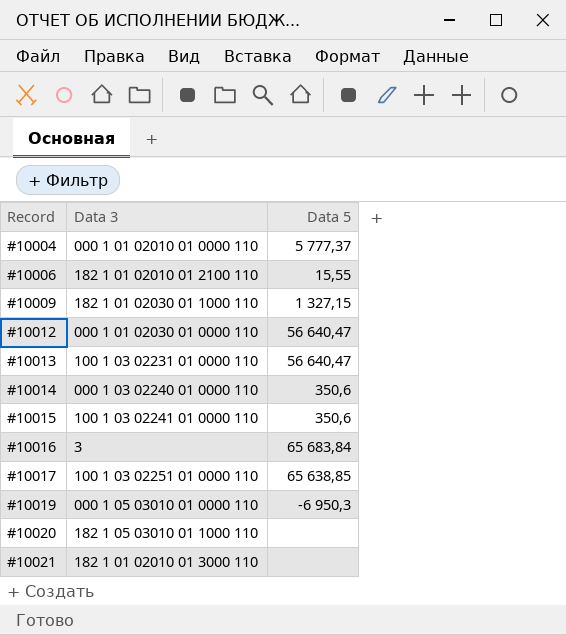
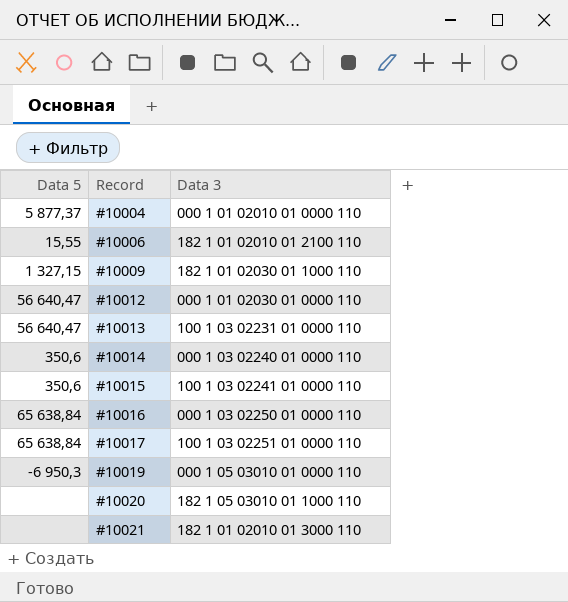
column Data 5 | position: 3 -> 1
#10004 | Data 5: 5 777,37 -> 5 877,37
#10016 | Data 5: 65 683,84 -> 65 638,84
#10016 | Data 3: 3 -> 000 1 03 02250 01 0000 110
#10017 | Data 5: 65 638,85 -> 65 638,84

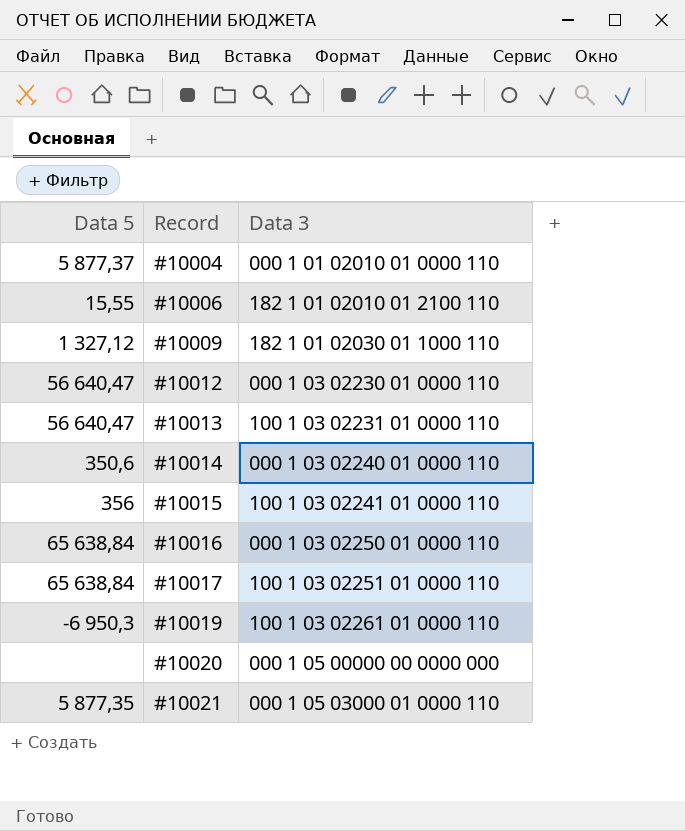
#10009 | Data 5: 1 327,15 -> 1 327,12
#10012 | Data 3: 000 1 01 02030 01 0000 110 -> 000 1 03 02230 01 0000 110
#10015 | Data 5: 350,6 -> 356
#10019 | Data 3: 000 1 05 03010 01 0000 110 -> 100 1 03 02261 01 0000 110
#10020 | Data 3: 182 1 05 03010 01 1000 110 -> 000 1 05 00000 00 0000 000
#10021 | Data 5: none -> 5 877,35
#10021 | Data 3: 182 1 01 02010 01 3000 110 -> 000 1 05 03000 01 0000 110

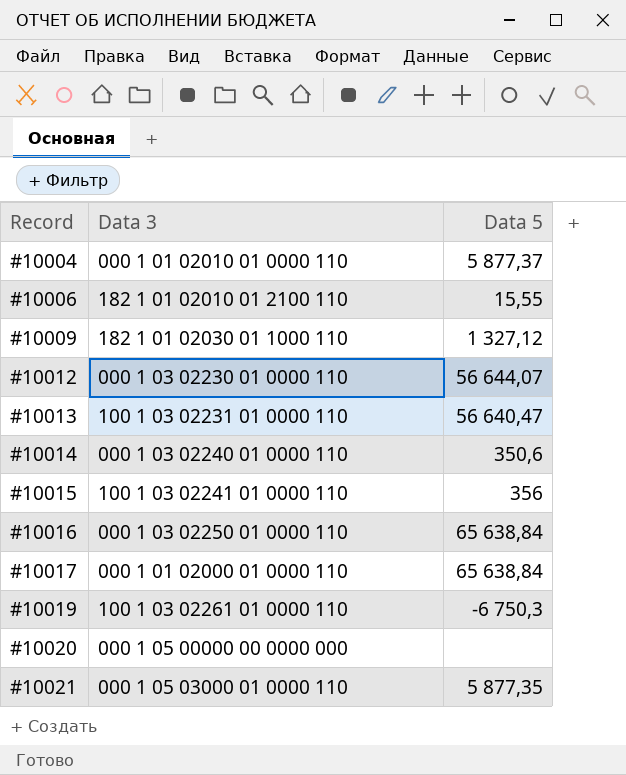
column Data 5 | position: 1 -> 3
#10012 | Data 5: 56 640,47 -> 56 644,07
#10017 | Data 3: 100 1 03 02251 01 0000 110 -> 000 1 01 02000 01 0000 110
#10019 | Data 5: -6 950,3 -> -6 750,3

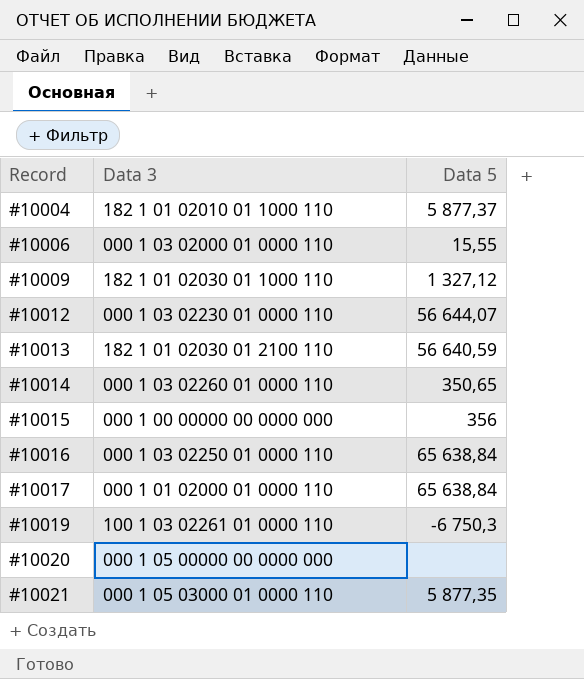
#10004 | Data 3: 000 1 01 02010 01 0000 110 -> 182 1 01 02010 01 1000 110
#10006 | Data 3: 182 1 01 02010 01 2100 110 -> 000 1 03 02000 01 0000 110
#10013 | Data 3: 100 1 03 02231 01 0000 110 -> 182 1 01 02030 01 2100 110
#10013 | Data 5: 56 640,47 -> 56 640,59
#10014 | Data 3: 000 1 03 02240 01 0000 110 -> 000 1 03 02260 01 0000 110
#10014 | Data 5: 350,6 -> 350,65
#10015 | Data 3: 100 1 03 02241 01 0000 110 -> 000 1 00 00000 00 0000 000

